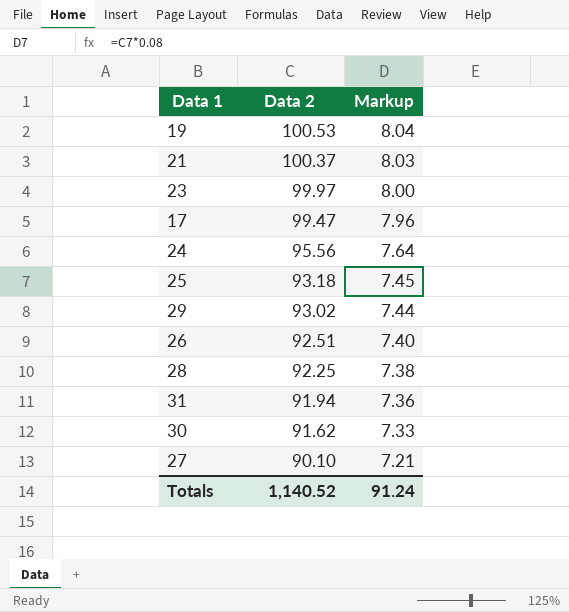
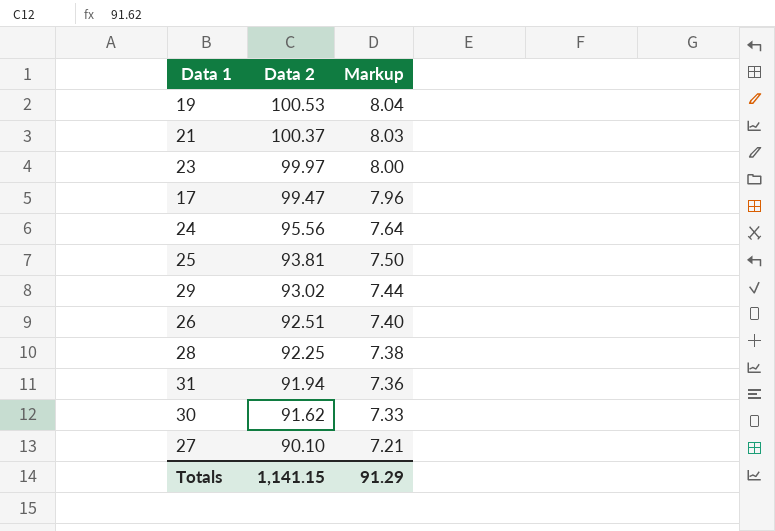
25 | Data 2: 93.18 -> 93.81
25 | Markup: 7.45 -> 7.50
Totals | Data 2: 1,140.52 -> 1,141.15
Totals | Markup: 91.24 -> 91.29

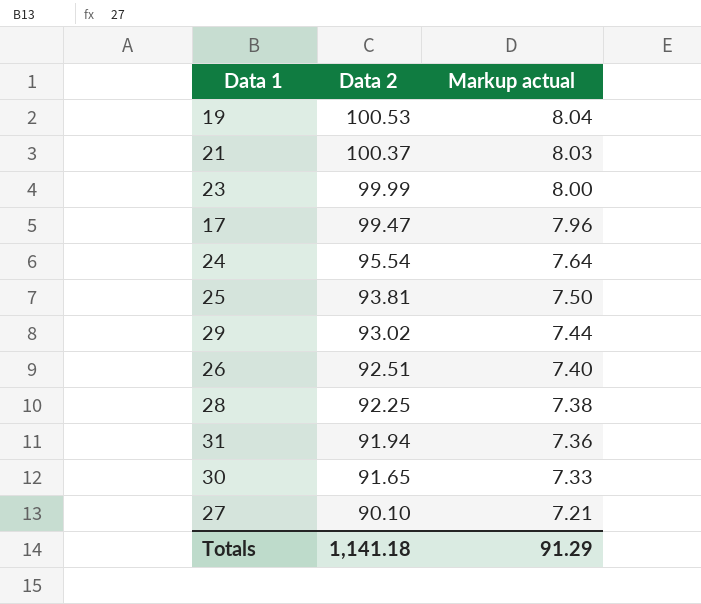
column name: Markup -> Markup actual
23 | Data 2: 99.97 -> 99.99
24 | Data 2: 95.56 -> 95.54
30 | Data 2: 91.62 -> 91.65
Totals | Data 2: 1,141.15 -> 1,141.18

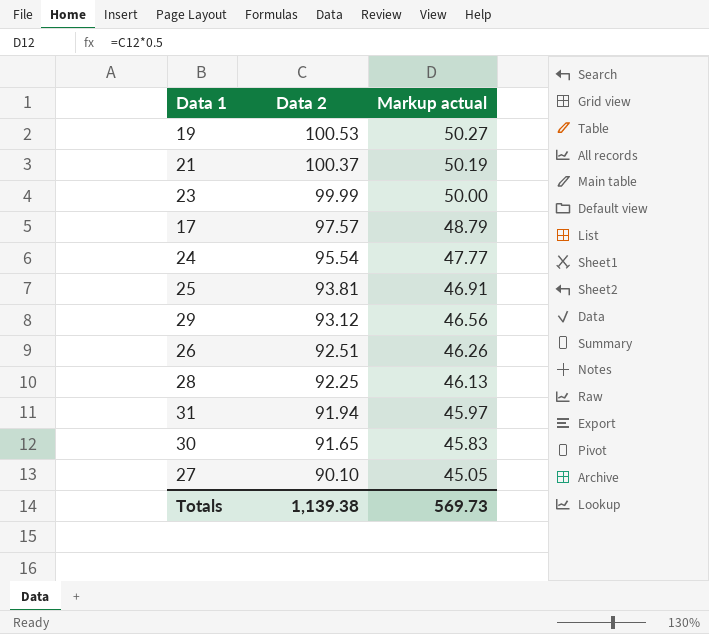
column Markup actual | formula: [Data 2] * 0.08 -> [Data 2] * 0.5
17 | Data 2: 99.47 -> 97.57
29 | Data 2: 93.02 -> 93.12
Totals | Data 2: 1,141.18 -> 1,139.38
Totals | Markup actual: 91.29 -> 569.73

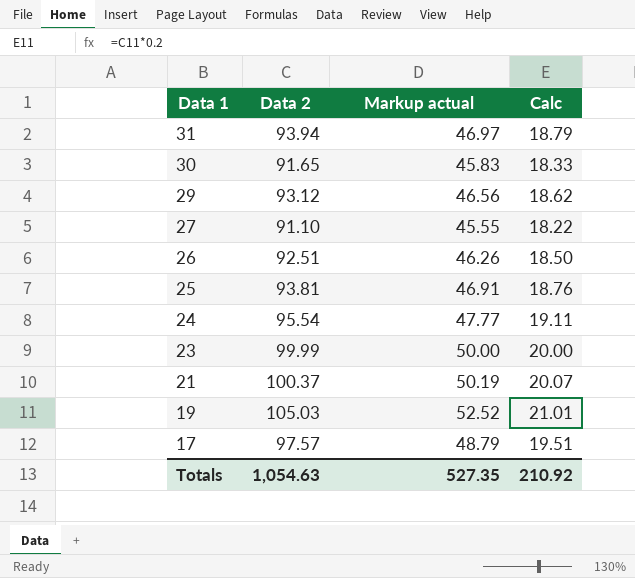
row order: Data 2 descending -> Data 1 descending
column Calc | formula: none -> [Data 2] * 0.2
row 28: 92.25 | 46.13 -> none
31 | Data 2: 91.94 -> 93.94
31 | Markup actual: 45.97 -> 46.97
27 | Data 2: 90.10 -> 91.10
27 | Markup actual: 45.05 -> 45.55
19 | Data 2: 100.53 -> 105.03
19 | Markup actual: 50.27 -> 52.52
Totals | Data 2: 1,139.38 -> 1,054.63
Totals | Markup actual: 569.73 -> 527.35

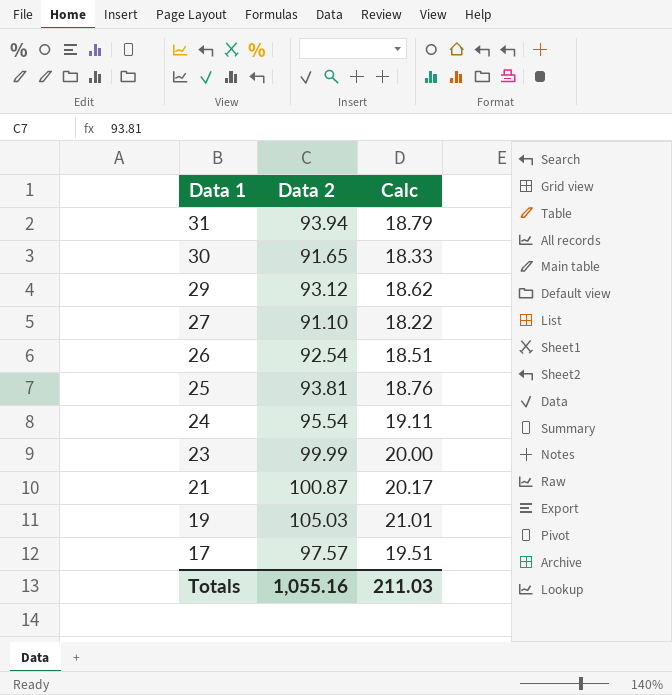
column Markup actual | formula: [Data 2] * 0.5 -> none
26 | Data 2: 92.51 -> 92.54
26 | Calc: 18.50 -> 18.51
21 | Data 2: 100.37 -> 100.87
21 | Calc: 20.07 -> 20.17
Totals | Data 2: 1,054.63 -> 1,055.16
Totals | Calc: 210.92 -> 211.03

